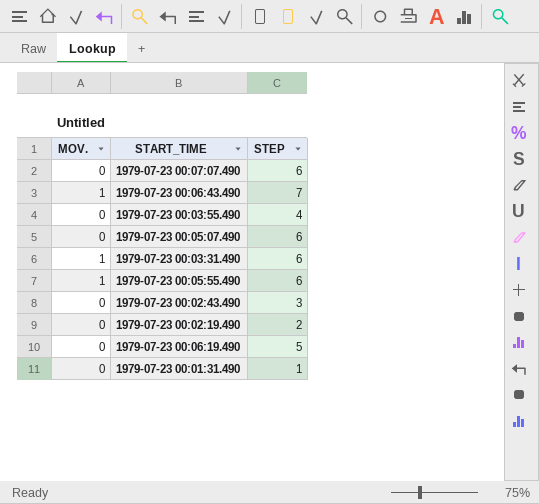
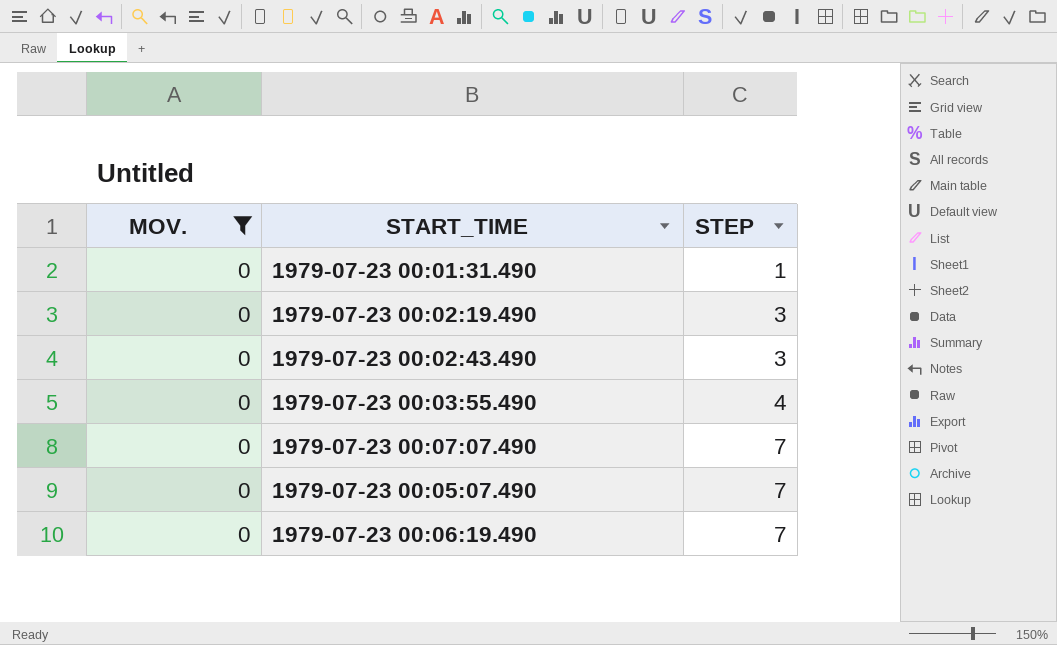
filter: none -> MOV. = 0
row order: none -> STEP ascending
1979-07-23 00:02:19.490 | STEP: 2 -> 3
1979-07-23 00:07:07.490 | STEP: 6 -> 7
1979-07-23 00:05:07.490 | STEP: 6 -> 7
1979-07-23 00:06:19.490 | STEP: 5 -> 7

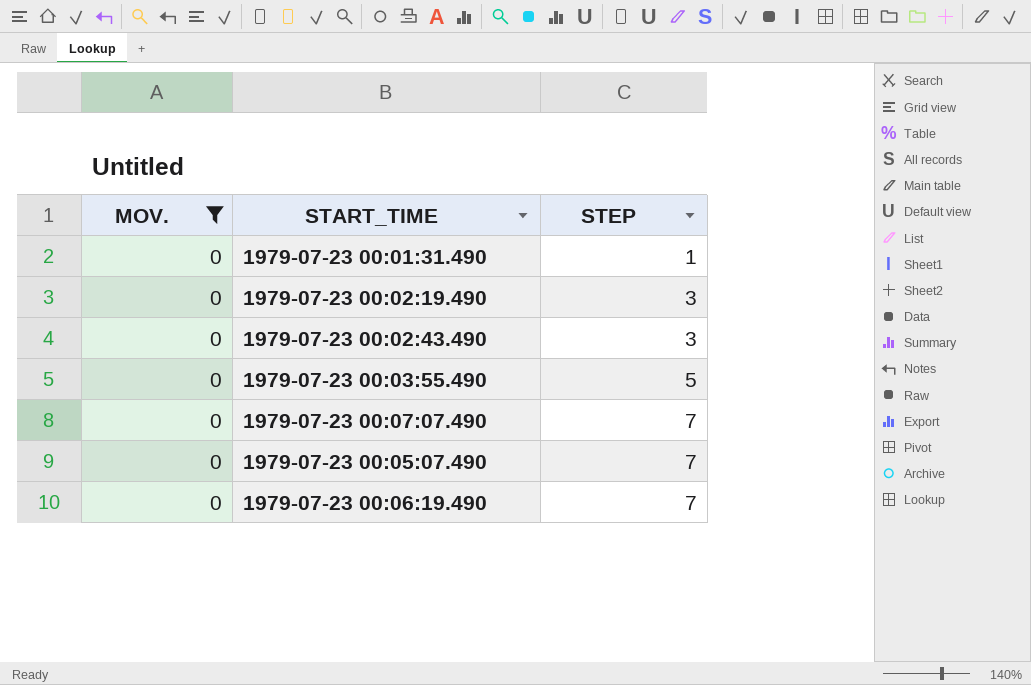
1979-07-23 00:03:55.490 | STEP: 4 -> 5

